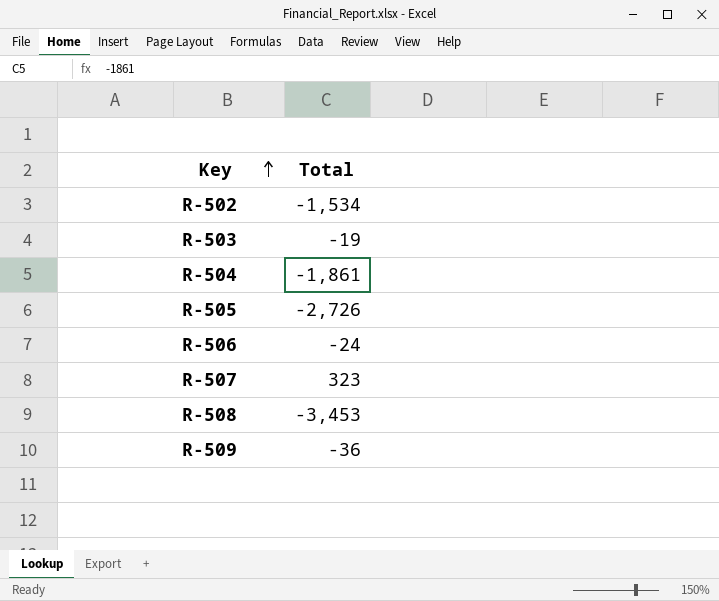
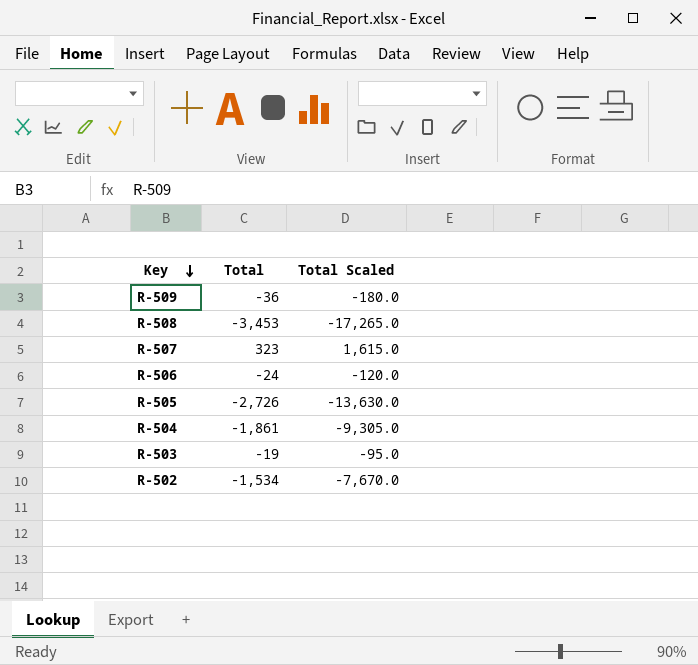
row order: Key ascending -> Key descending
column Total Scaled | formula: none -> [Total] * 5

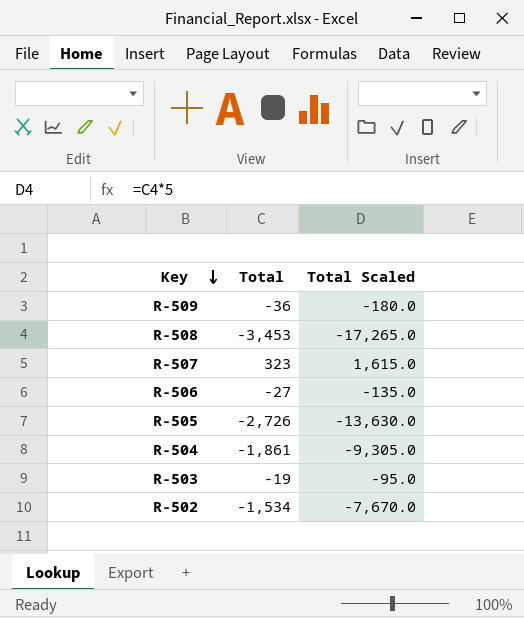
R-506 | Total: -24 -> -27
R-506 | Total Scaled: -120.0 -> -135.0

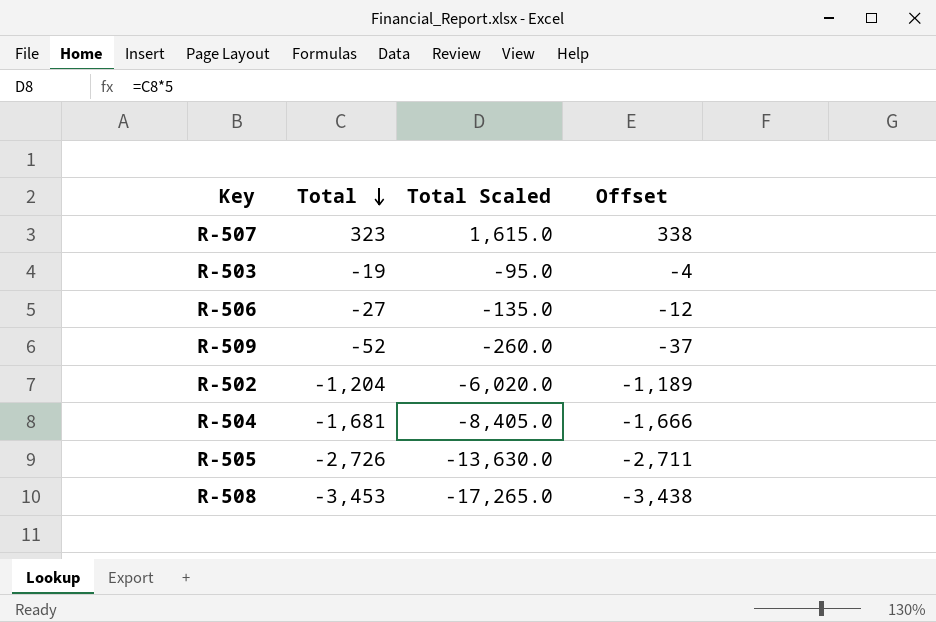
row order: Key descending -> Total descending
column Offset | formula: none -> [Total] + 15
R-509 | Total: -36 -> -52
R-509 | Total Scaled: -180.0 -> -260.0
R-502 | Total: -1,534 -> -1,204
R-502 | Total Scaled: -7,670.0 -> -6,020.0
R-504 | Total: -1,861 -> -1,681
R-504 | Total Scaled: -9,305.0 -> -8,405.0

